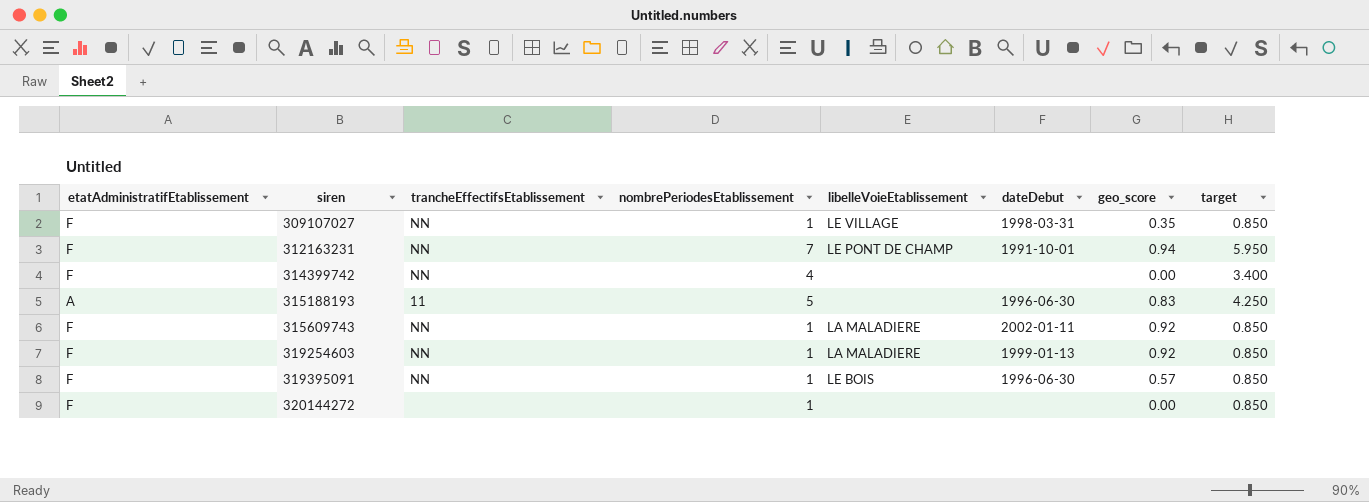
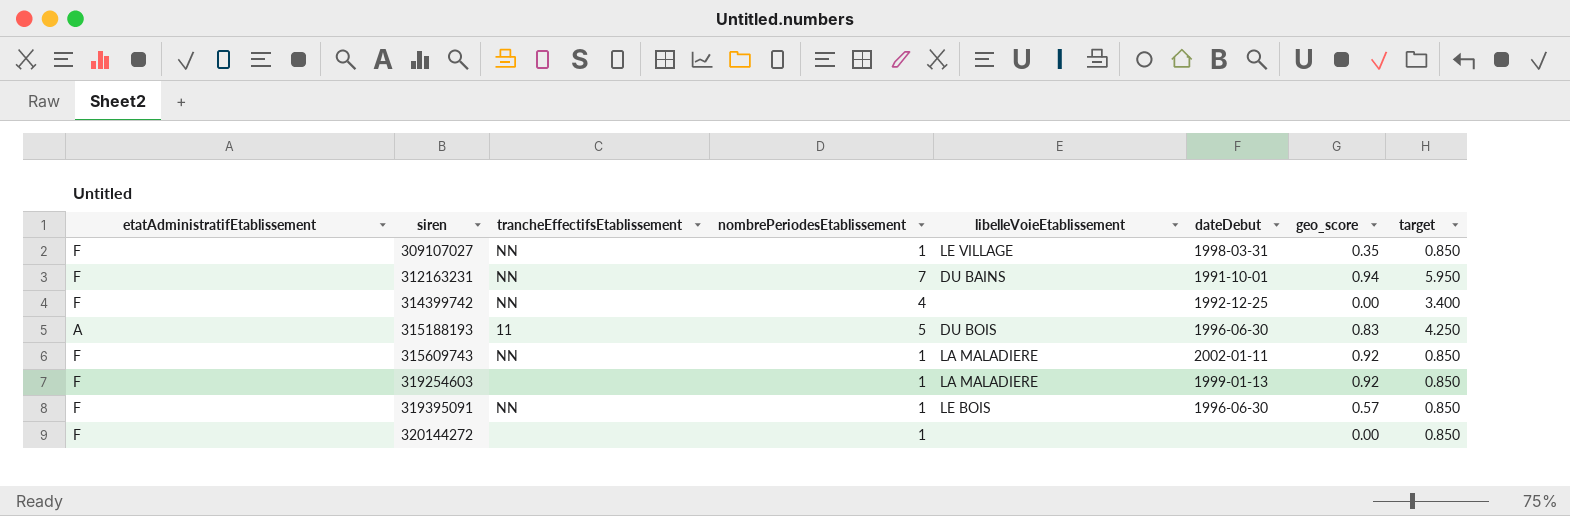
312163231 | libelleVoieEtablissement: LE PONT DE CHAMP -> DU BAINS
314399742 | dateDebut: none -> 1992-12-25
315188193 | libelleVoieEtablissement: none -> DU BOIS
319254603 | trancheEffectifsEtablissement: NN -> none

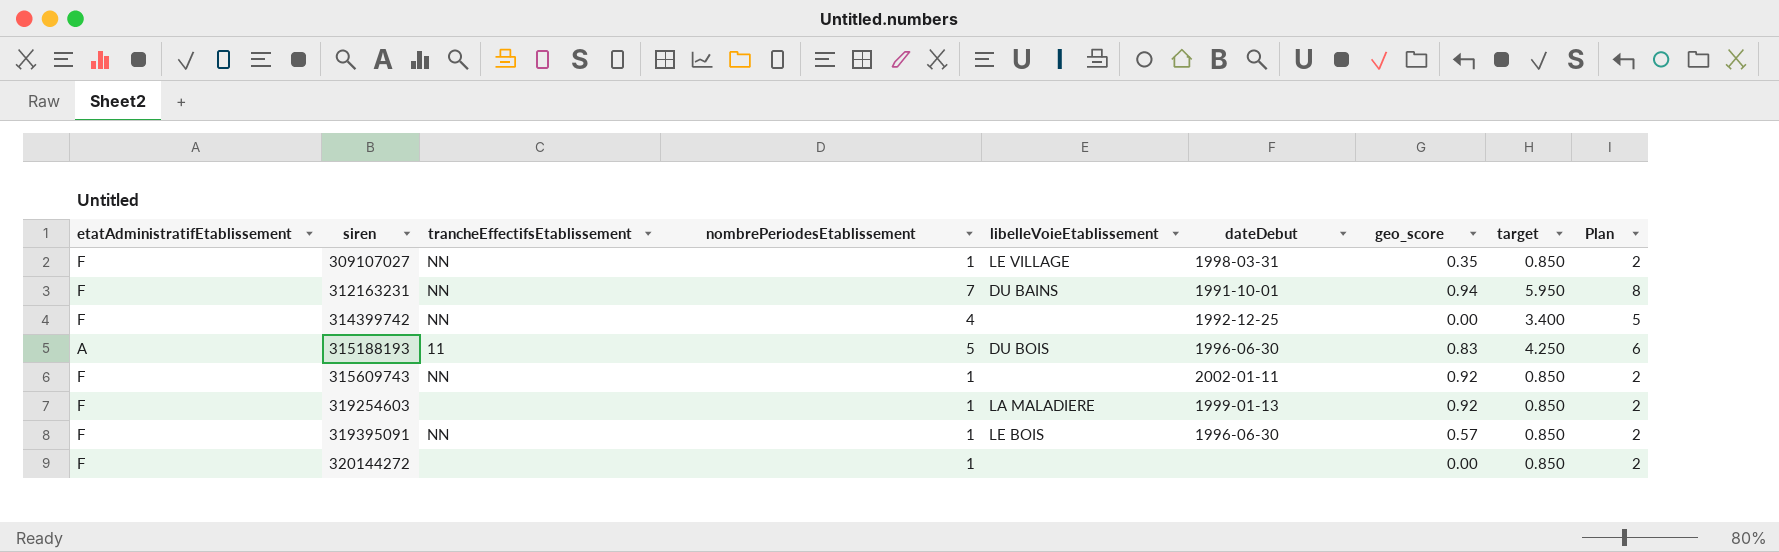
column Plan | formula: none -> [nombrePeriodesEtablissement] + 1
315609743 | libelleVoieEtablissement: LA MALADIERE -> none

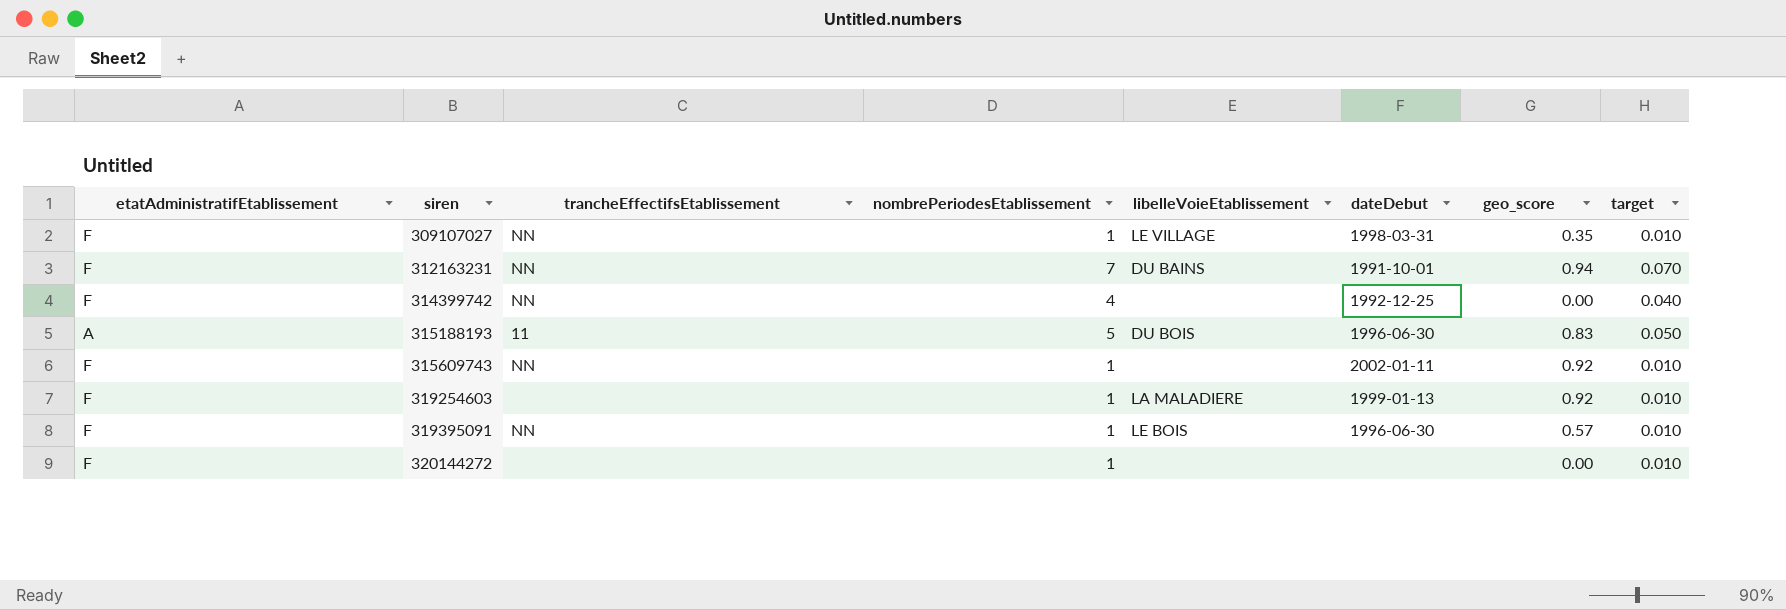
column Plan | formula: [nombrePeriodesEtablissement] + 1 -> none
column target | formula: [nombrePeriodesEtablissement] * 0.85 -> [nombrePeriodesEtablissement] * 0.01

